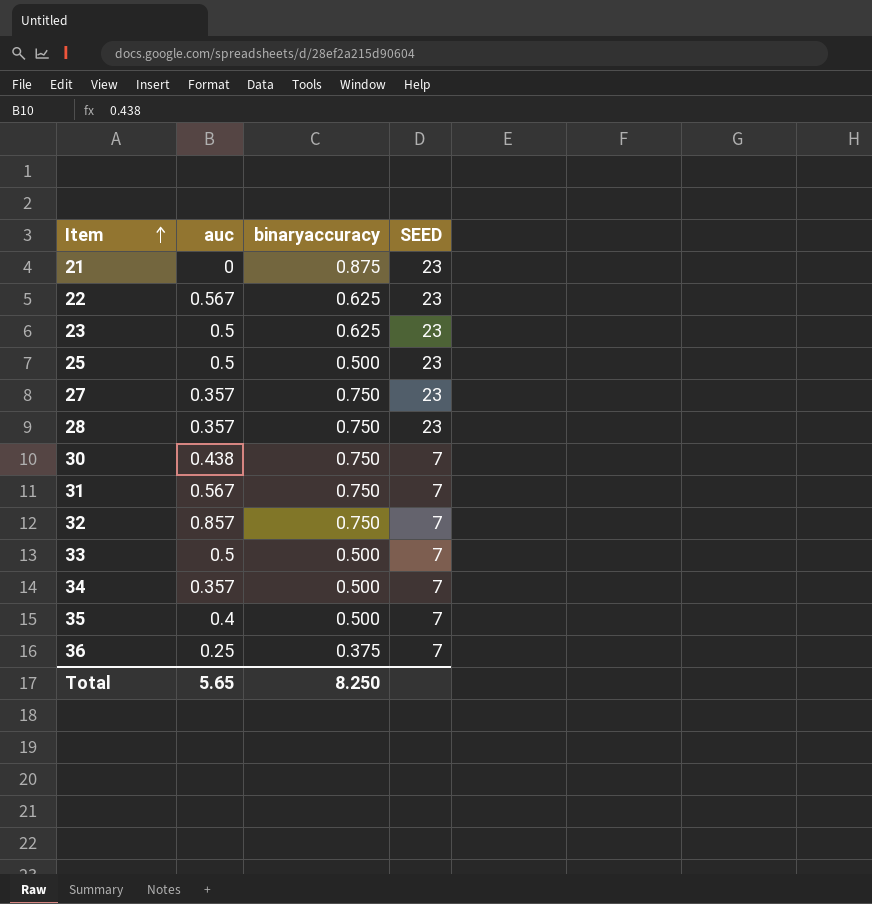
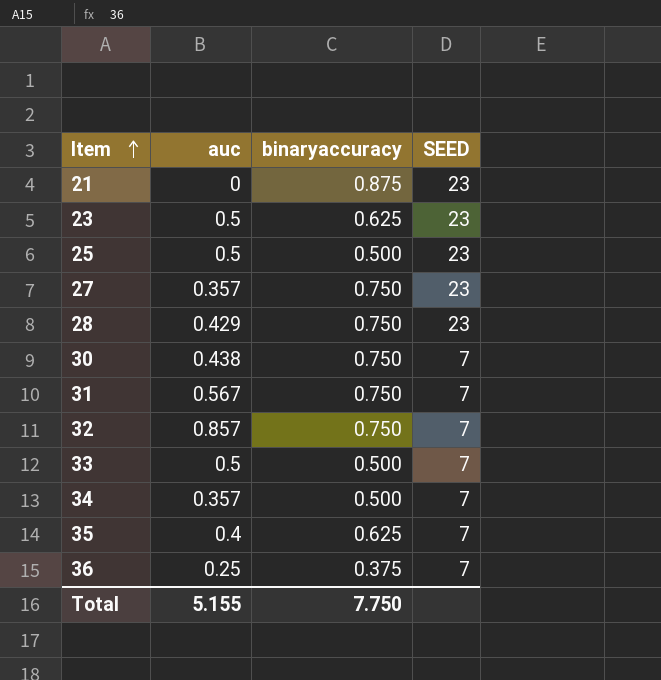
row 22: 0.567 | 0.625 | 23 -> none
28 | auc: 0.357 -> 0.429
35 | binaryaccuracy: 0.500 -> 0.625
Total | auc: 5.65 -> 5.155
Total | binaryaccuracy: 8.250 -> 7.750

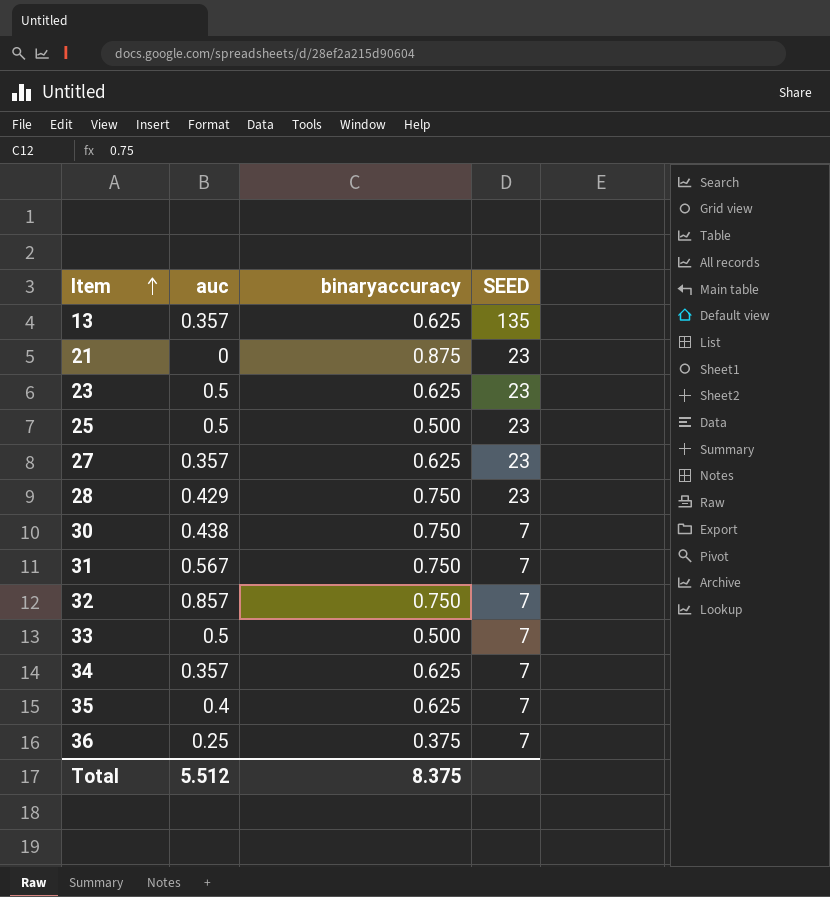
row 13: none -> 0.357 | 0.625 | 135
27 | binaryaccuracy: 0.750 -> 0.625
34 | binaryaccuracy: 0.500 -> 0.625
Total | auc: 5.155 -> 5.512
Total | binaryaccuracy: 7.750 -> 8.375

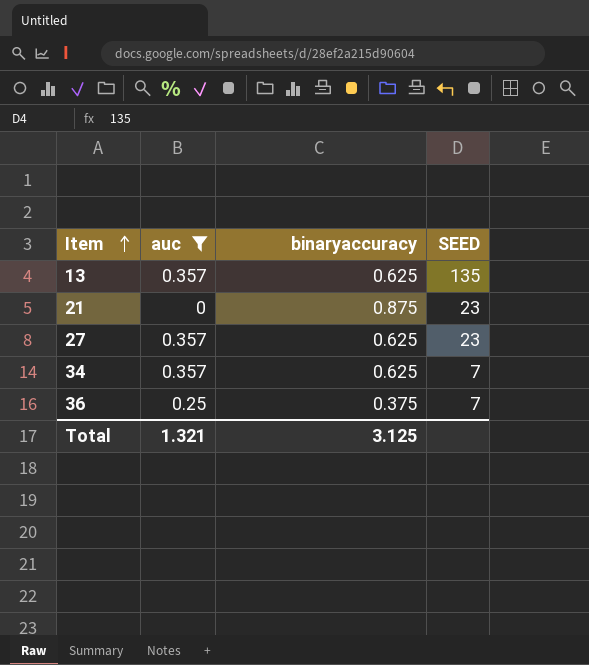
filter: none -> auc <= 0.357
Total | auc: 5.512 -> 1.321
Total | binaryaccuracy: 8.375 -> 3.125

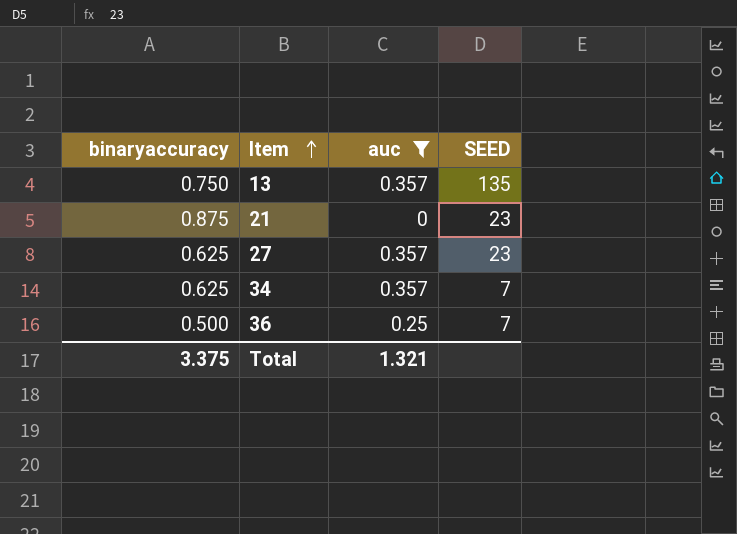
column binaryaccuracy | position: 3 -> 1
13 | binaryaccuracy: 0.625 -> 0.750
36 | binaryaccuracy: 0.375 -> 0.500
Total | binaryaccuracy: 3.125 -> 3.375

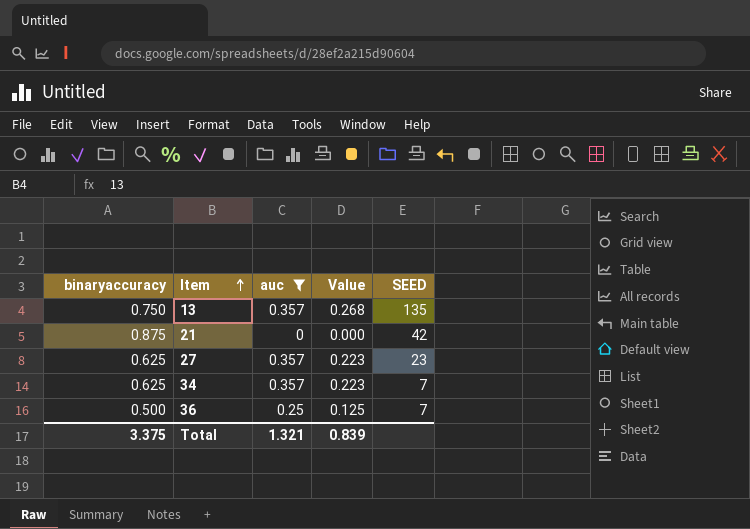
column Value | formula: none -> [binaryaccuracy] * [auc]
21 | SEED: 23 -> 42

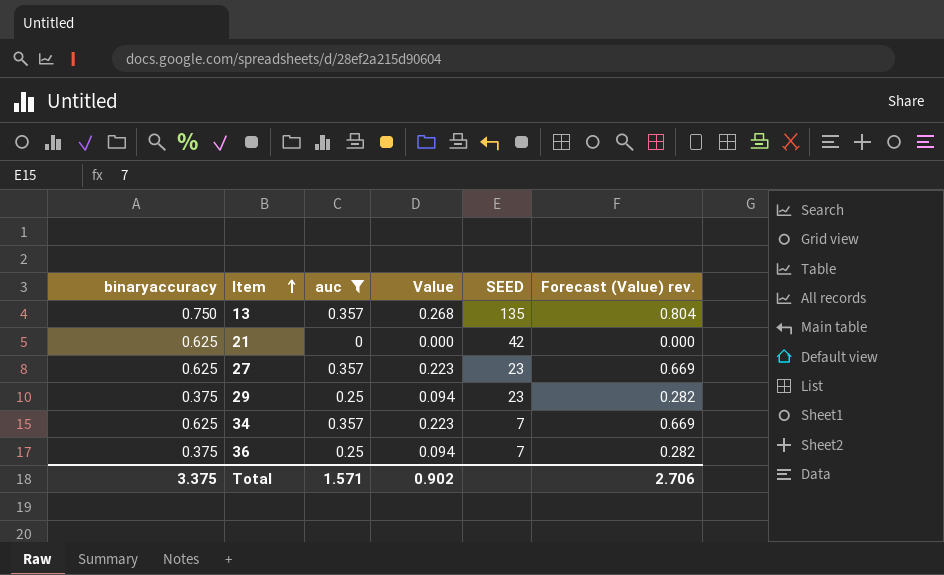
column Forecast (Value) rev. | formula: none -> [Value] * 3
21 | binaryaccuracy: 0.875 -> 0.625
row 29: none -> 0.375 | 0.25 | 0.094 | 23 | 0.282
36 | binaryaccuracy: 0.500 -> 0.375
36 | Value: 0.125 -> 0.094
Total | auc: 1.321 -> 1.571
Total | Value: 0.839 -> 0.902

